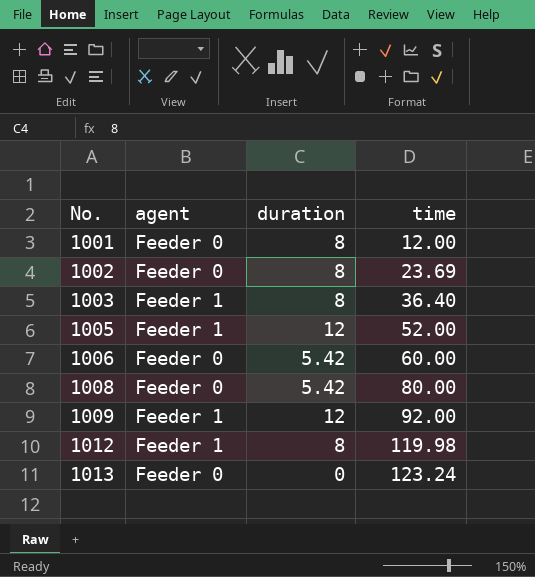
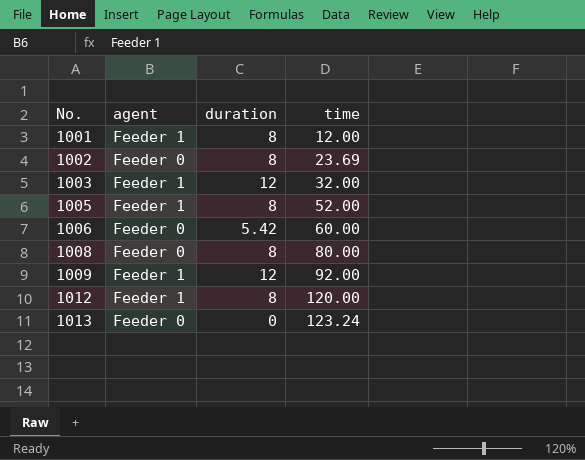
1001 | agent: Feeder 0 -> Feeder 1
1003 | duration: 8 -> 12
1003 | time: 36.40 -> 32.00
1005 | duration: 12 -> 8
1008 | duration: 5.42 -> 8
1012 | time: 119.98 -> 120.00

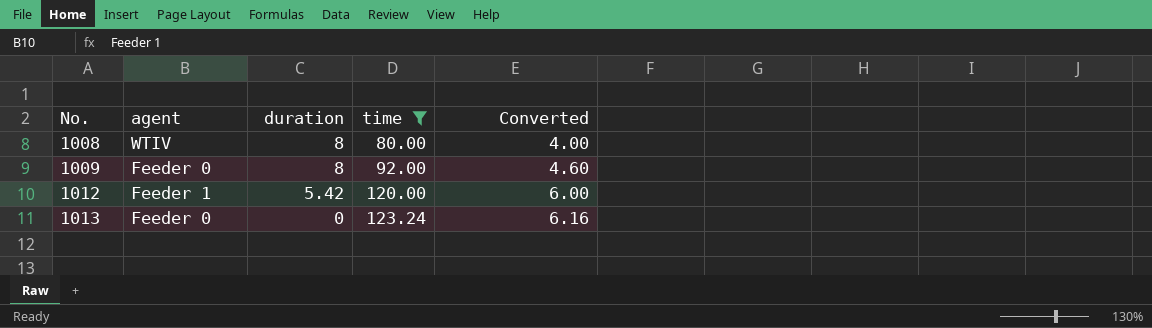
filter: none -> time >= 80.00
column Converted | formula: none -> [time] * 0.05
1008 | agent: Feeder 0 -> WTIV
1009 | agent: Feeder 1 -> Feeder 0
1009 | duration: 12 -> 8
1012 | duration: 8 -> 5.42

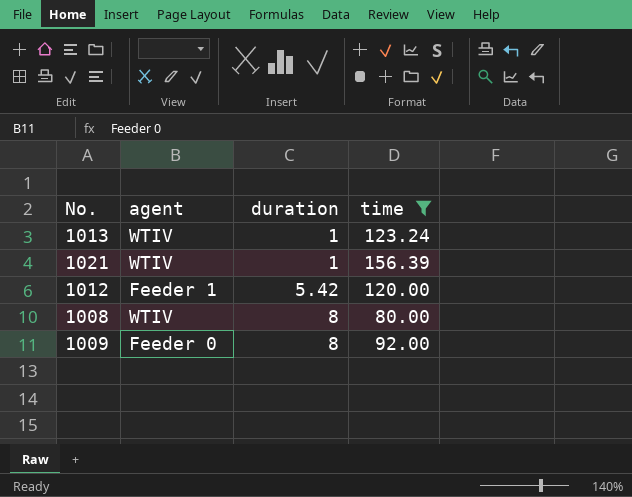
row order: No. ascending -> duration ascending
column Converted | formula: [time] * 0.05 -> none
1013 | agent: Feeder 0 -> WTIV
1013 | duration: 0 -> 1
row 1021: none -> WTIV | 1 | 156.39

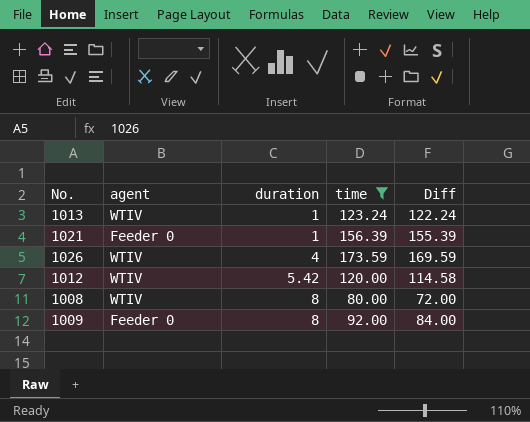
column Diff | formula: none -> [time] - [duration]
1021 | agent: WTIV -> Feeder 0
row 1026: none -> WTIV | 4 | 173.59 | 169.59
1012 | agent: Feeder 1 -> WTIV

